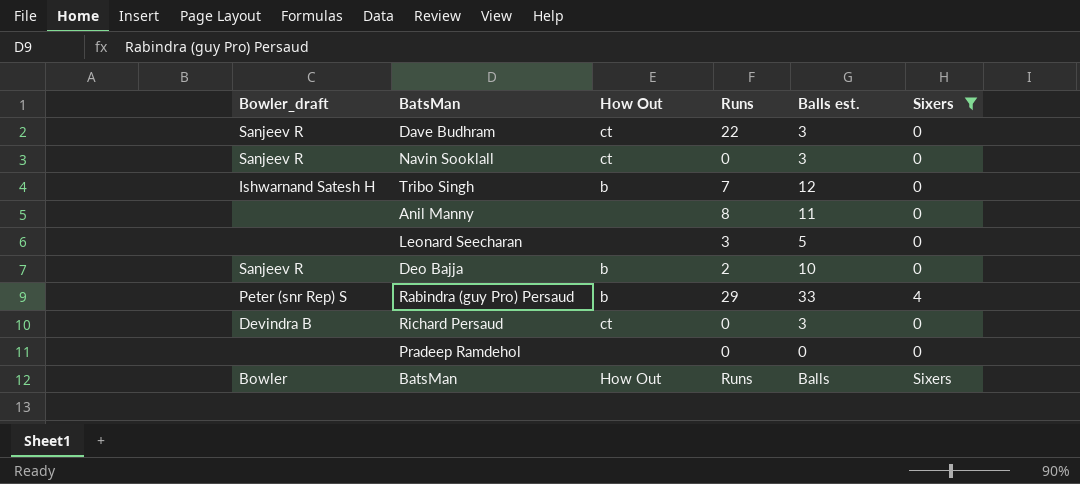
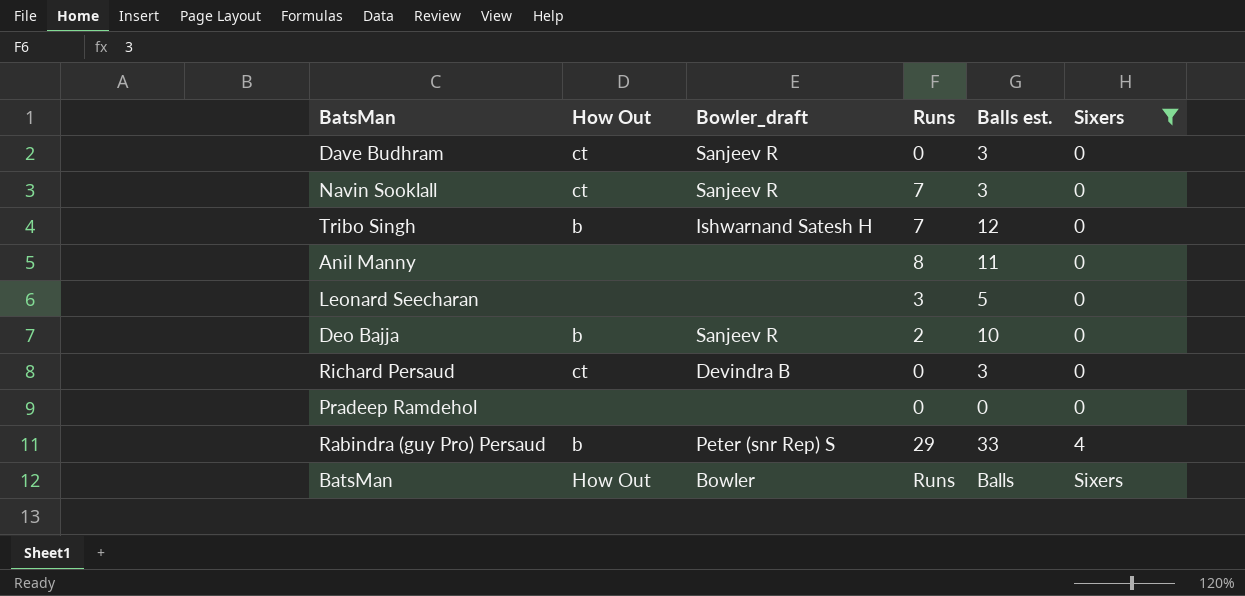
row order: none -> Sixers ascending
column Bowler_draft | position: 1 -> 3
Dave Budhram | Runs: 22 -> 0
Navin Sooklall | Runs: 0 -> 7

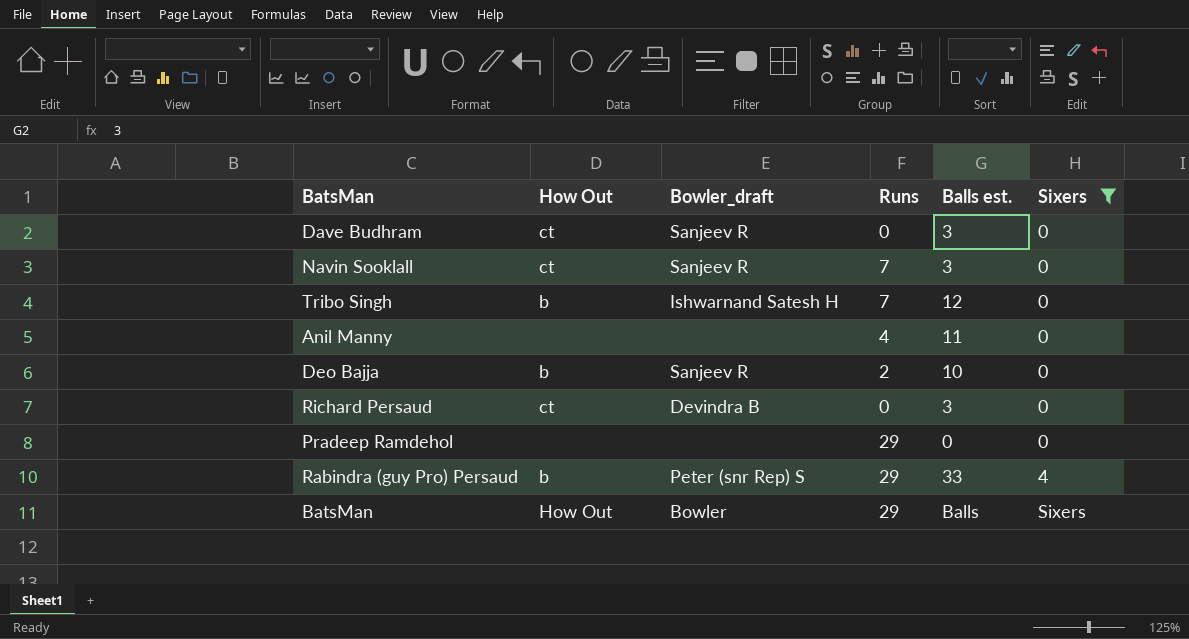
row Leonard Seecharan: none | none | 3 | 5 | 0 -> none
Anil Manny | Runs: 8 -> 4
Pradeep Ramdehol | Runs: 0 -> 29
BatsMan | Runs: Runs -> 29

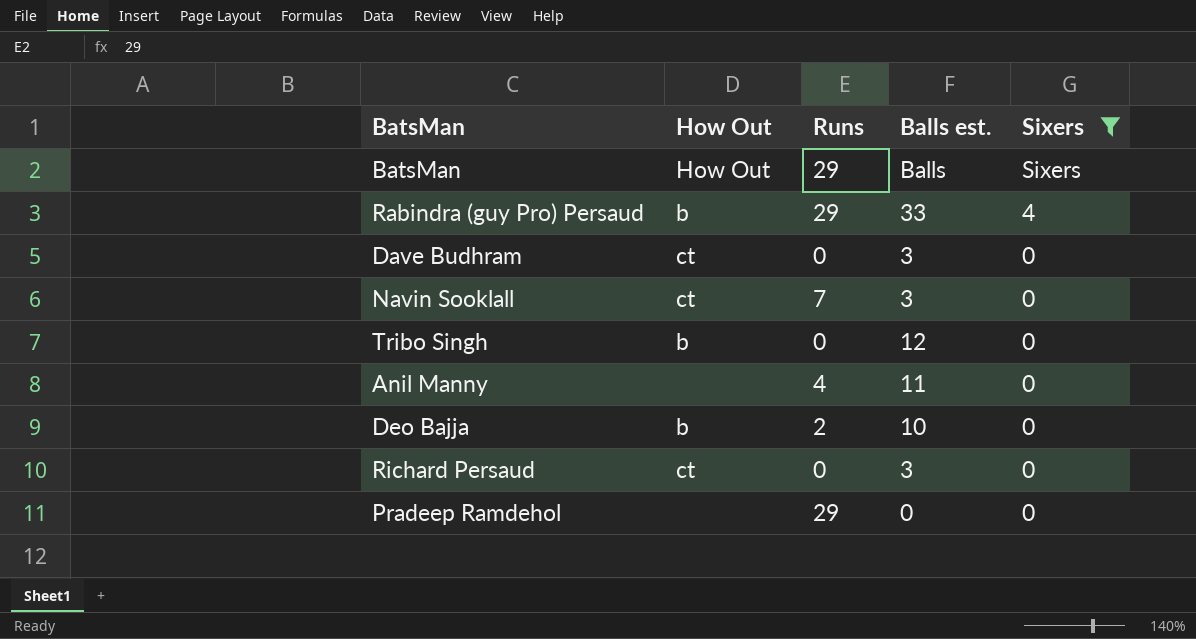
row order: Sixers ascending -> Sixers descending
column Bowler_draft | position: 3 -> none
Tribo Singh | Runs: 7 -> 0

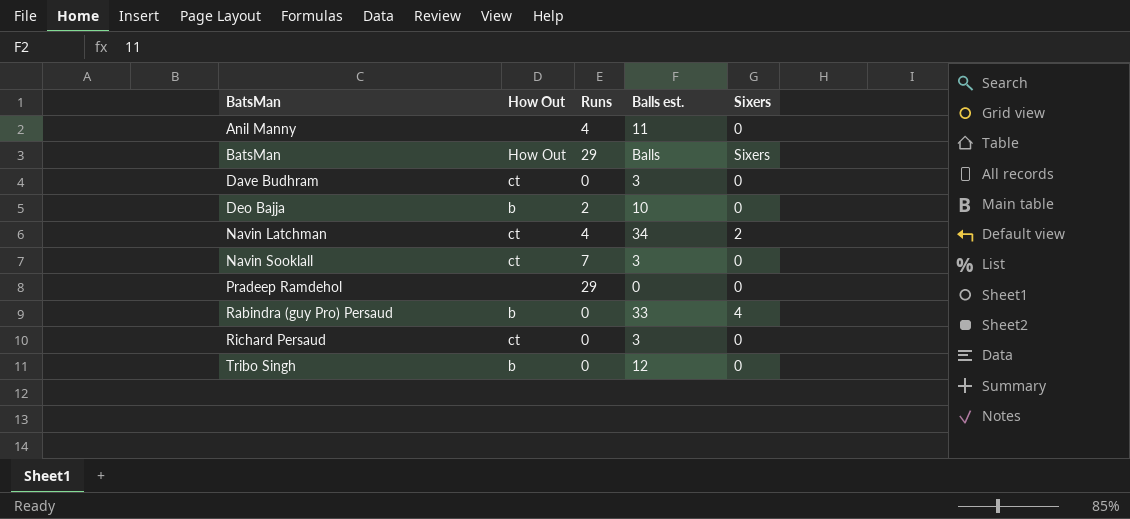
filter: Sixers != 2 -> none
row order: Sixers descending -> BatsMan ascending
Rabindra (guy Pro) Persaud | Runs: 29 -> 0

